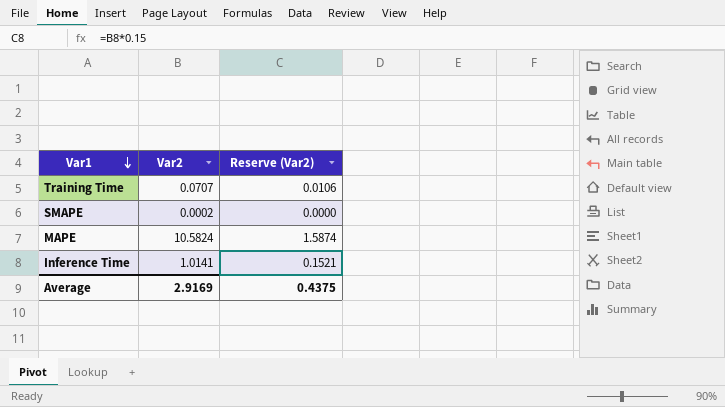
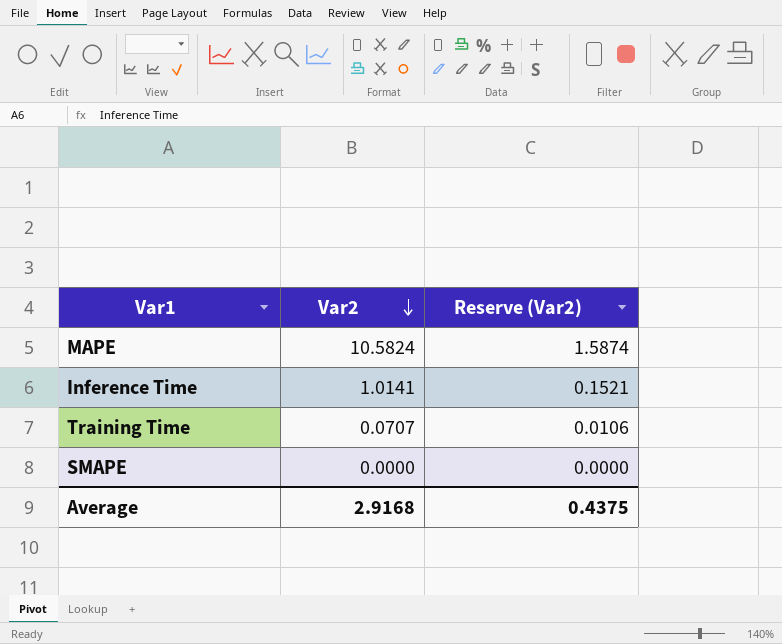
row order: Var1 descending -> Var2 descending
SMAPE | Var2: 0.0002 -> 0.0000
Average | Var2: 2.9169 -> 2.9168

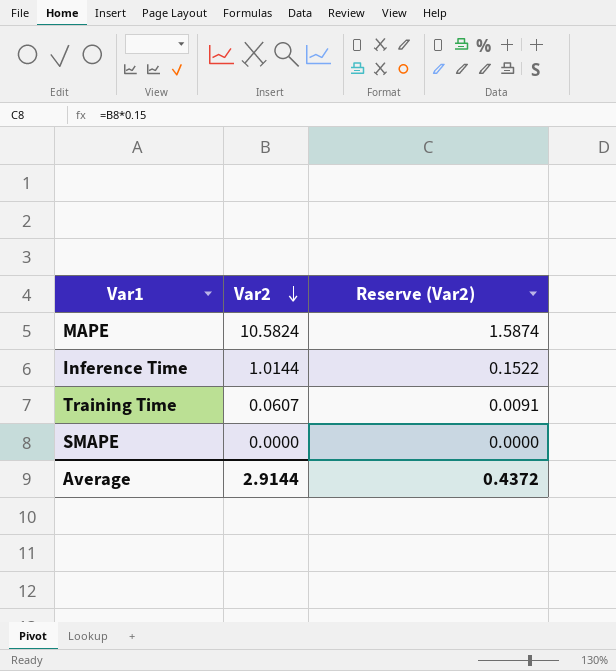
Inference Time | Var2: 1.0141 -> 1.0144
Inference Time | Reserve (Var2): 0.1521 -> 0.1522
Training Time | Var2: 0.0707 -> 0.0607
Training Time | Reserve (Var2): 0.0106 -> 0.0091
Average | Var2: 2.9168 -> 2.9144
Average | Reserve (Var2): 0.4375 -> 0.4372

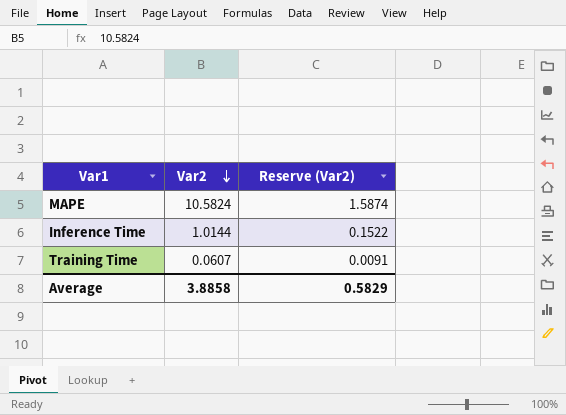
row SMAPE: 0.0000 | 0.0000 -> none
Average | Var2: 2.9144 -> 3.8858
Average | Reserve (Var2): 0.4372 -> 0.5829

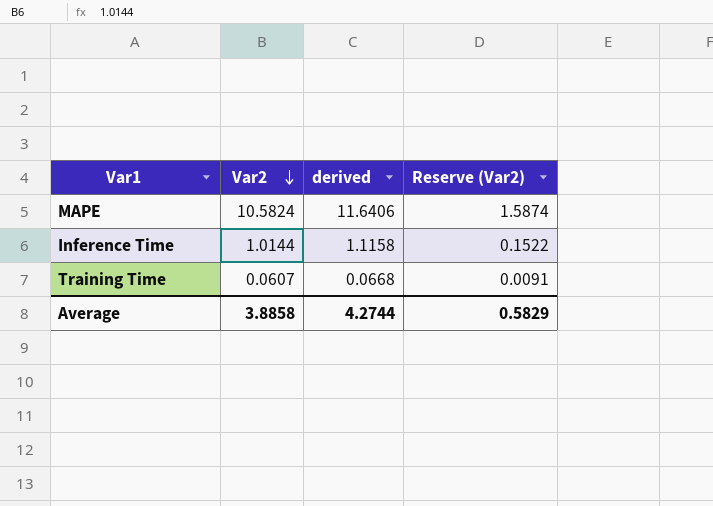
column derived | formula: none -> [Var2] * 1.1

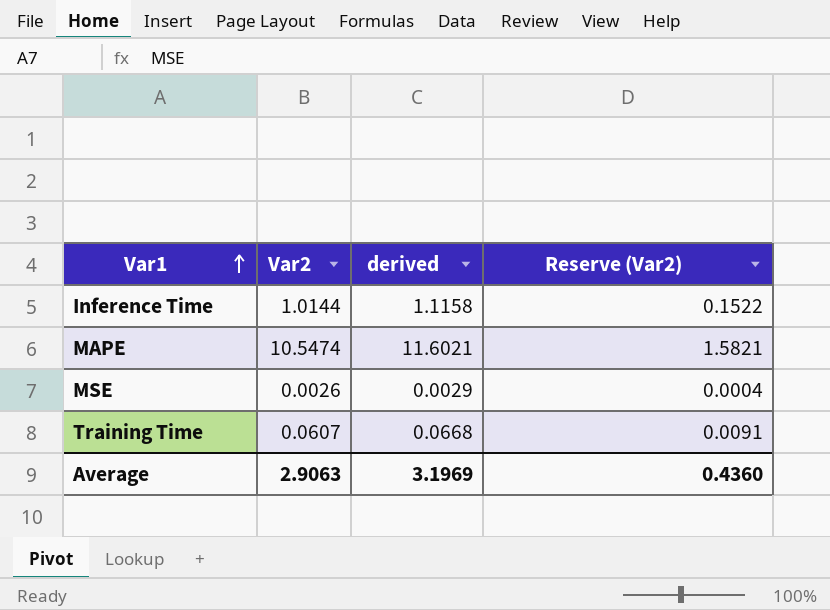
row order: Var2 descending -> Var1 ascending
MAPE | Var2: 10.5824 -> 10.5474
MAPE | derived: 11.6406 -> 11.6021
MAPE | Reserve (Var2): 1.5874 -> 1.5821
row MSE: none -> 0.0026 | 0.0029 | 0.0004
Average | Var2: 3.8858 -> 2.9063
Average | derived: 4.2744 -> 3.1969
Average | Reserve (Var2): 0.5829 -> 0.4360

